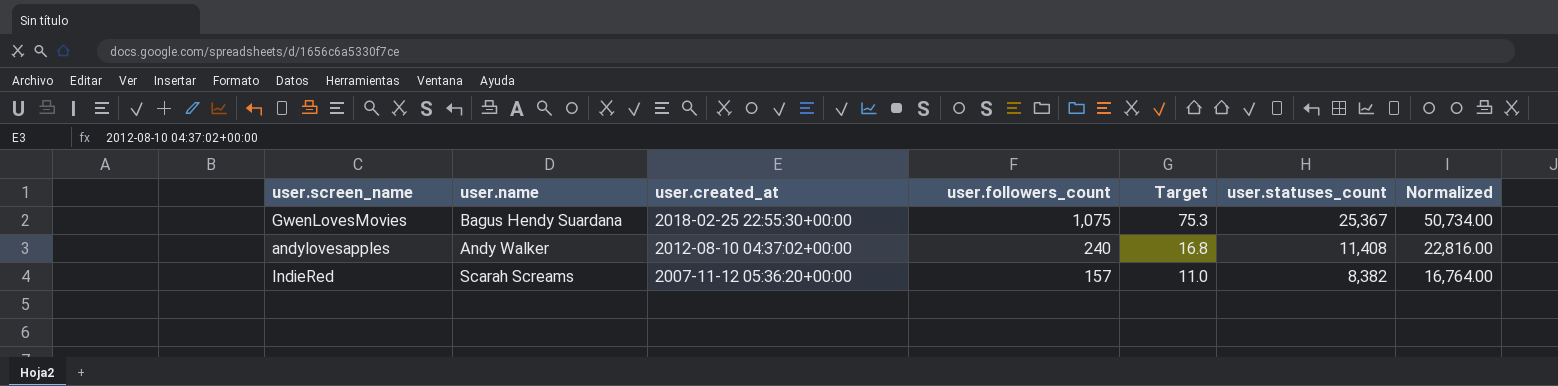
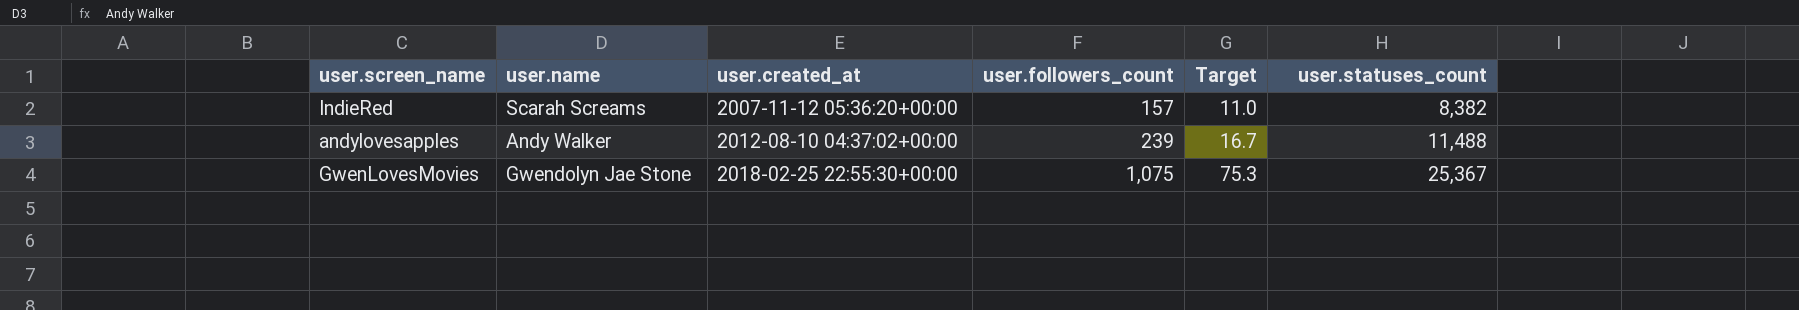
row order: user.created_at descending -> user.created_at ascending
column Normalized | formula: [user.statuses_count] * 2 -> none
andylovesapples | user.followers_count: 240 -> 239
andylovesapples | Target: 16.8 -> 16.7
andylovesapples | user.statuses_count: 11,408 -> 11,488
GwenLovesMovies | user.name: Bagus Hendy Suardana -> Gwendolyn Jae Stone

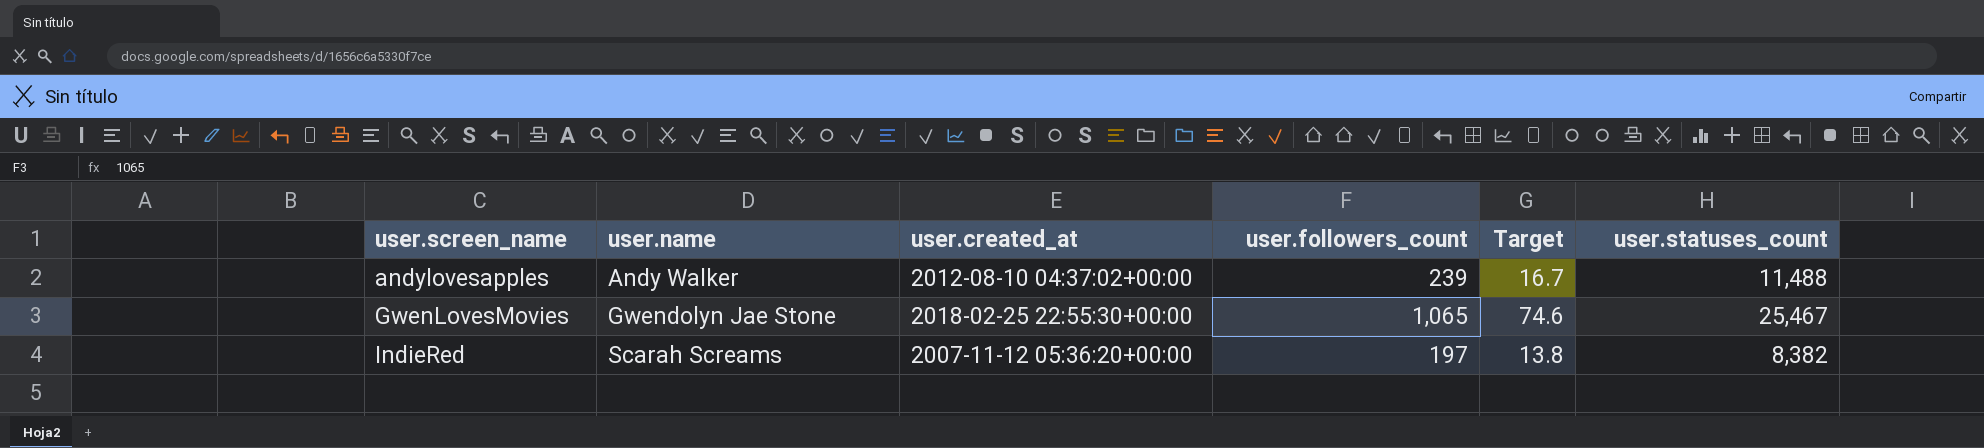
row order: user.created_at ascending -> user.screen_name ascending
GwenLovesMovies | user.followers_count: 1,075 -> 1,065
GwenLovesMovies | Target: 75.3 -> 74.6
GwenLovesMovies | user.statuses_count: 25,367 -> 25,467
IndieRed | user.followers_count: 157 -> 197
IndieRed | Target: 11.0 -> 13.8

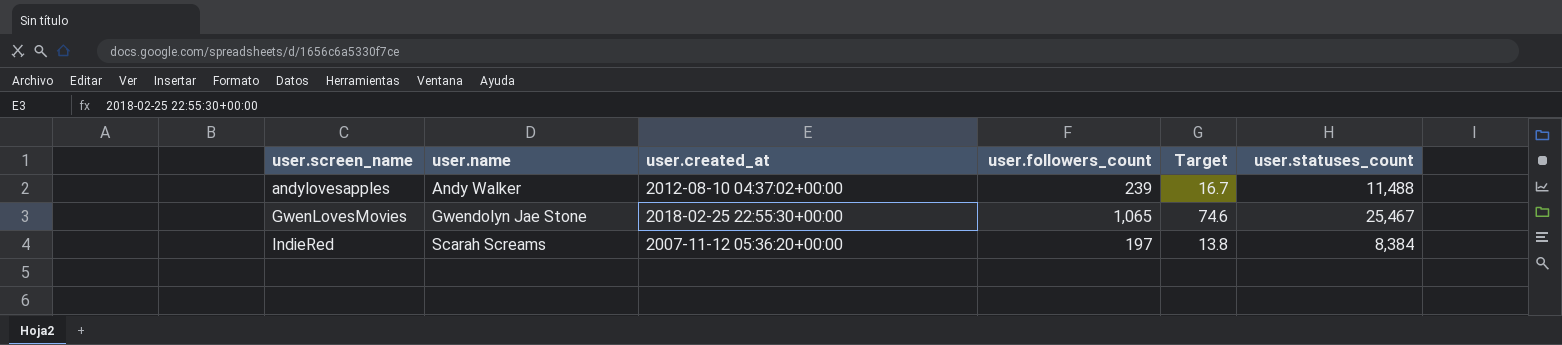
IndieRed | user.statuses_count: 8,382 -> 8,384

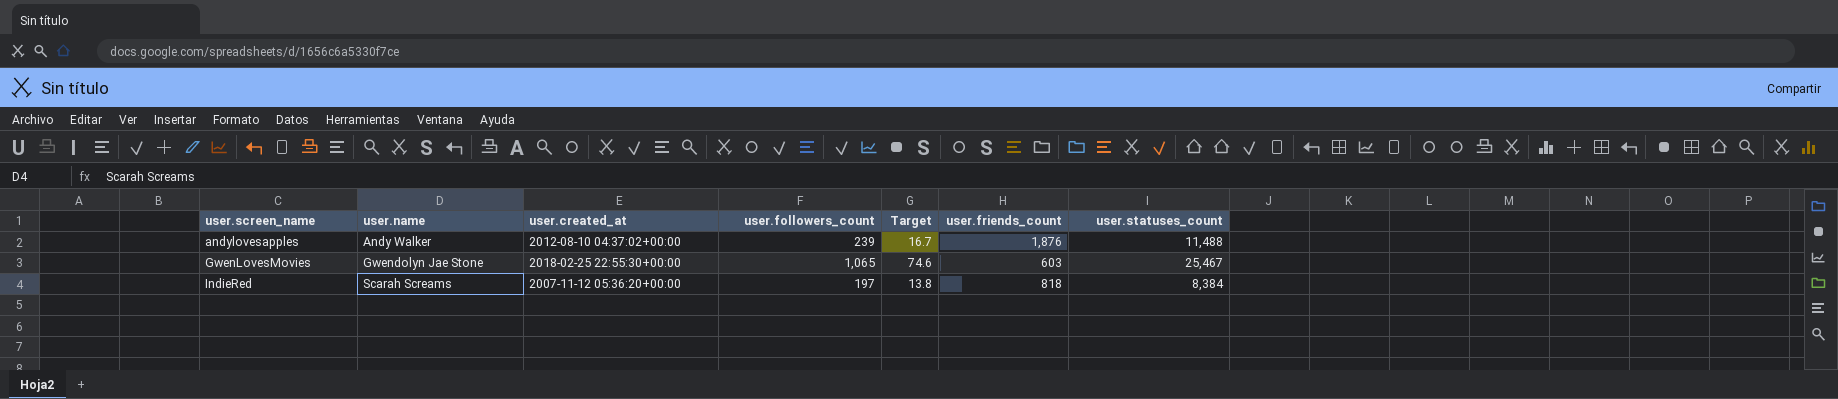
column user.friends_count | position: none -> 6

